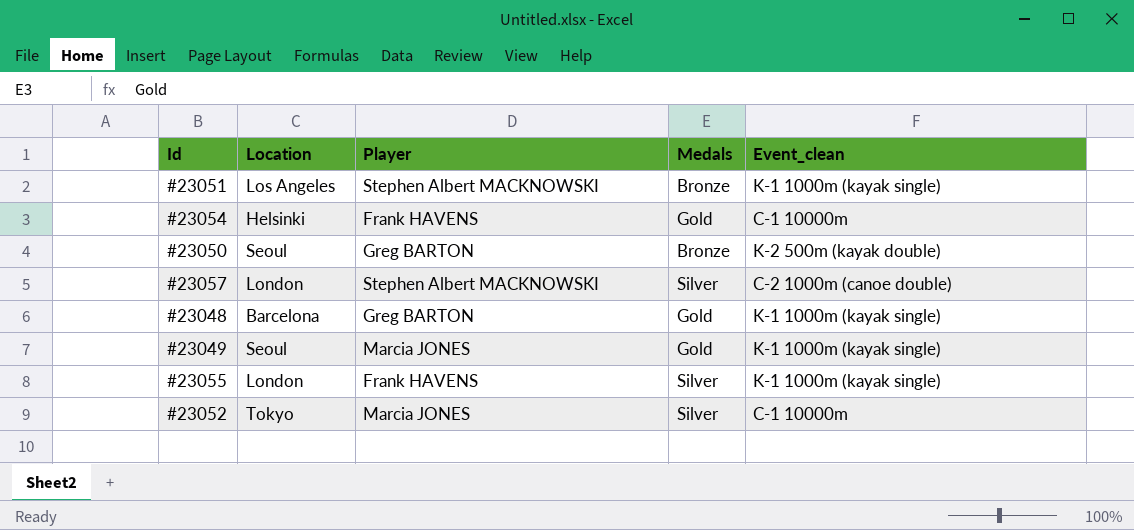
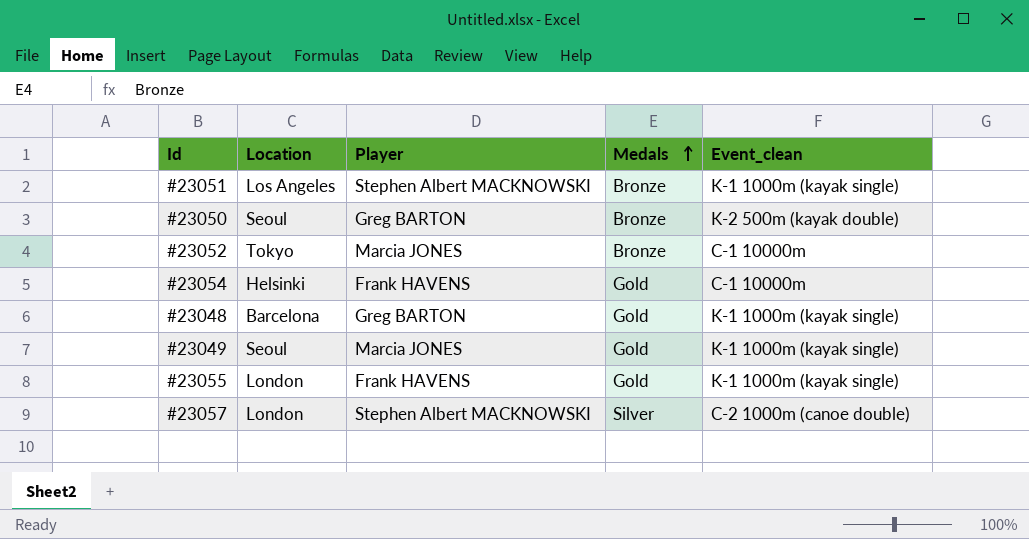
row order: none -> Medals ascending
#23052 | Medals: Silver -> Bronze
#23055 | Medals: Silver -> Gold

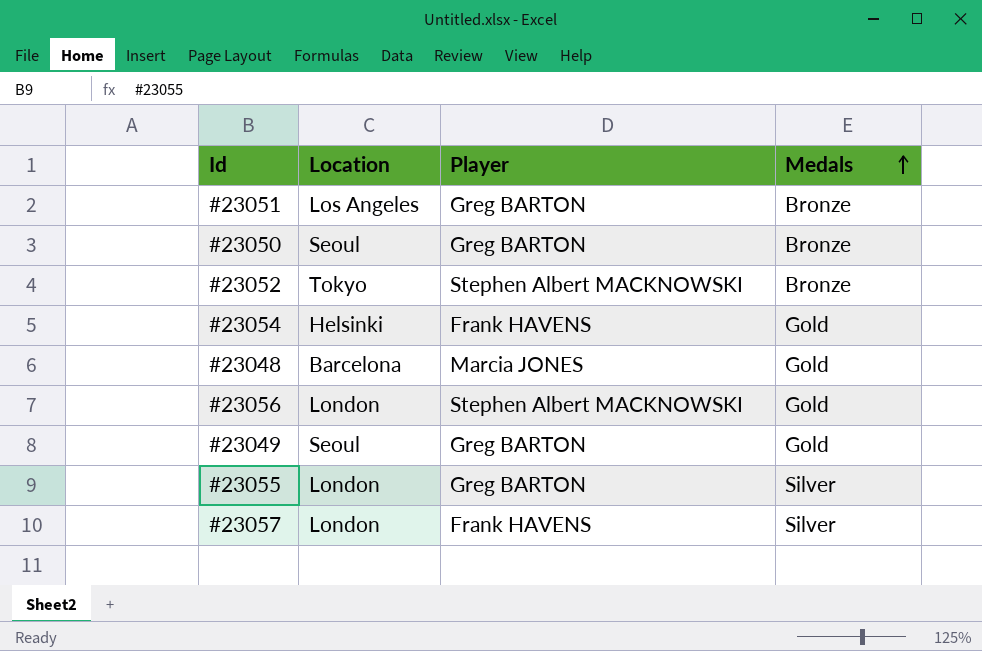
column Event_clean | position: 5 -> none
#23051 | Player: Stephen Albert MACKNOWSKI -> Greg BARTON
#23052 | Player: Marcia JONES -> Stephen Albert MACKNOWSKI
#23048 | Player: Greg BARTON -> Marcia JONES
row #23056: none -> London | Stephen Albert MACKNOWSKI | Gold
#23049 | Player: Marcia JONES -> Greg BARTON
#23055 | Player: Frank HAVENS -> Greg BARTON
#23055 | Medals: Gold -> Silver
#23057 | Player: Stephen Albert MACKNOWSKI -> Frank HAVENS

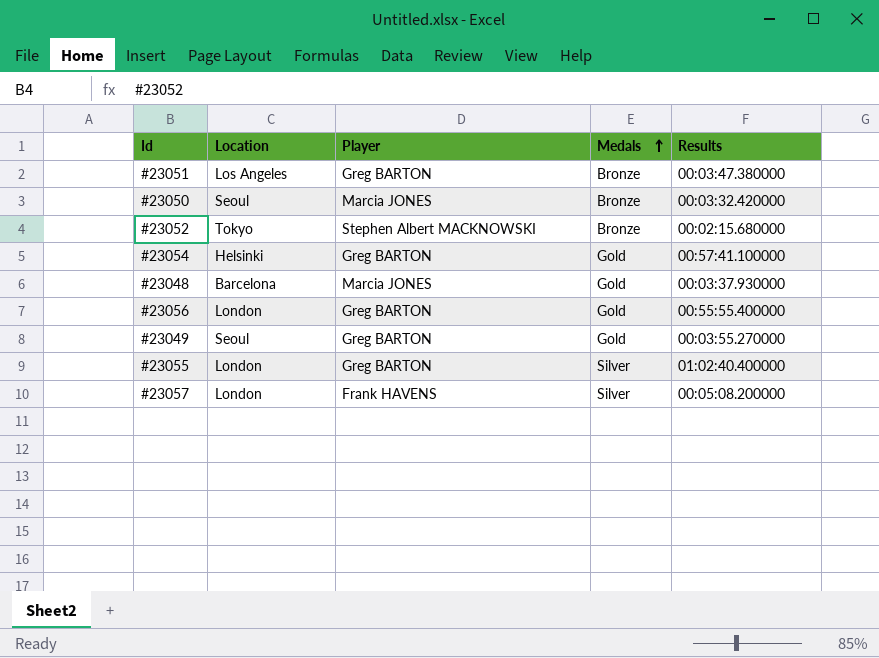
column Results | position: none -> 5
#23050 | Player: Greg BARTON -> Marcia JONES
#23054 | Player: Frank HAVENS -> Greg BARTON
#23056 | Player: Stephen Albert MACKNOWSKI -> Greg BARTON

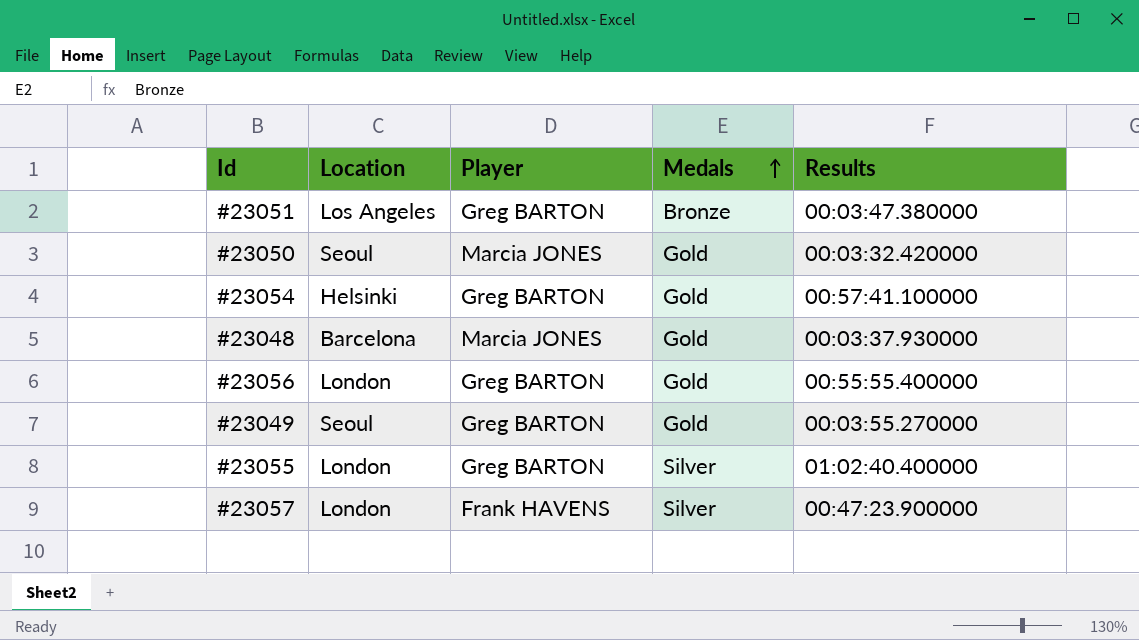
row #23052: Tokyo | Stephen Albert MACKNOWSKI | Bronze | 00:02:15.680000 -> none
#23050 | Medals: Bronze -> Gold
#23057 | Results: 00:05:08.200000 -> 00:47:23.900000

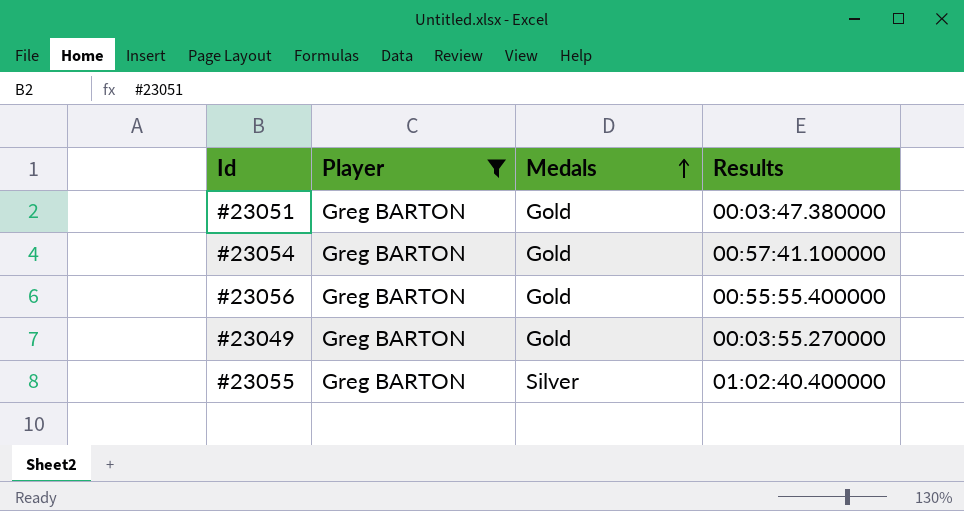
filter: none -> Player = Greg BARTON
column Location | position: 2 -> none
#23051 | Medals: Bronze -> Gold

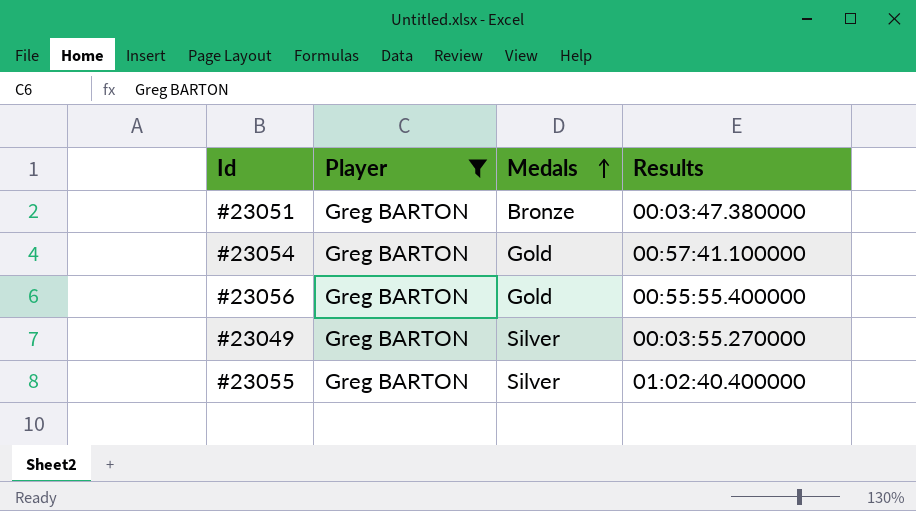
#23051 | Medals: Gold -> Bronze
#23049 | Medals: Gold -> Silver

